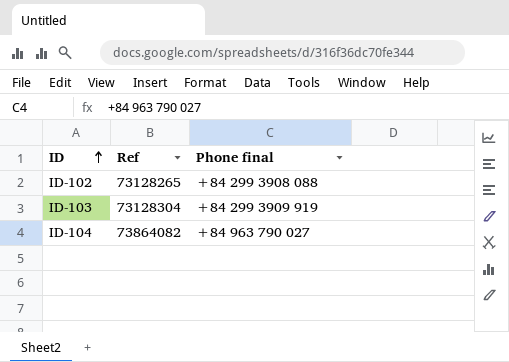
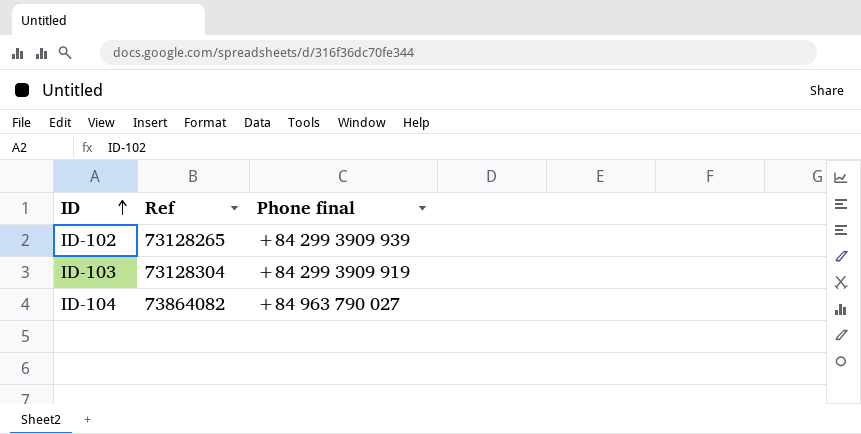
ID-102 | Phone final: +84 299 3908 088 -> +84 299 3909 939

